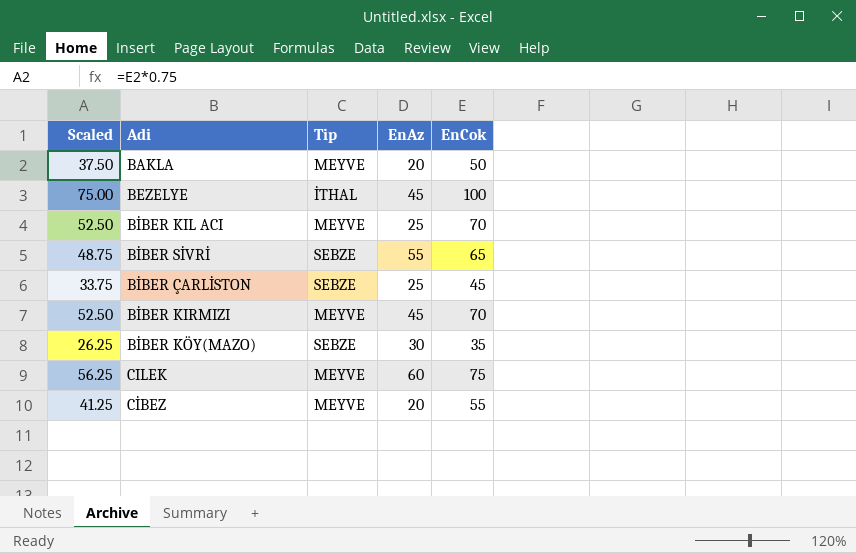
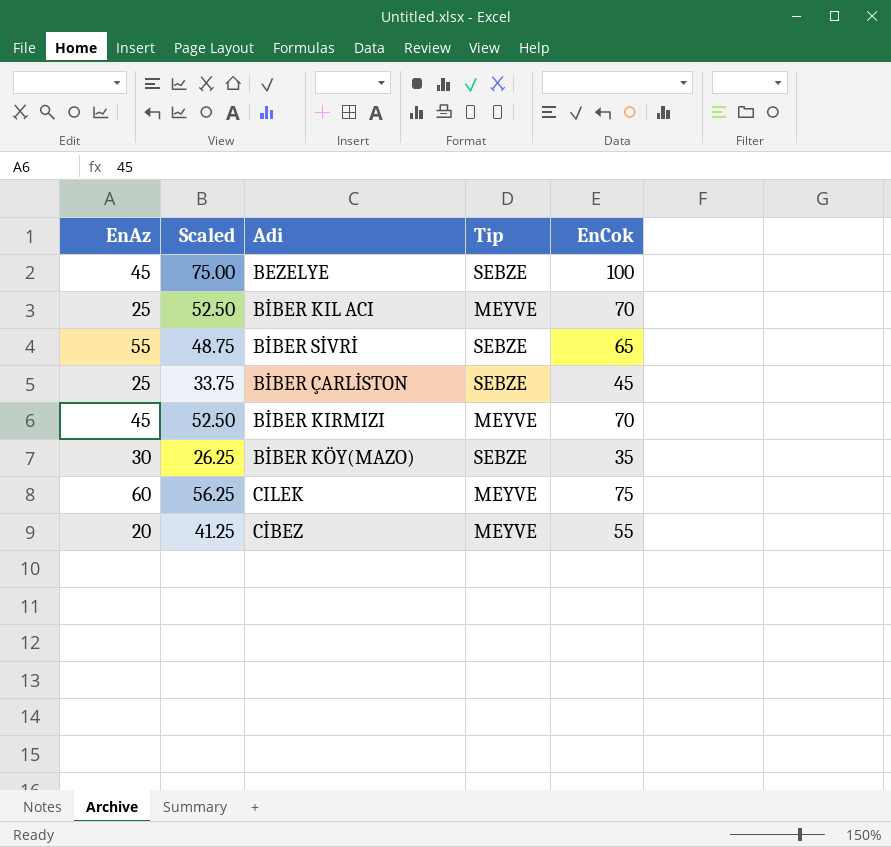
column EnAz | position: 4 -> 1
row BAKLA: 37.50 | MEYVE | 20 | 50 -> none
BEZELYE | Tip: İTHAL -> SEBZE

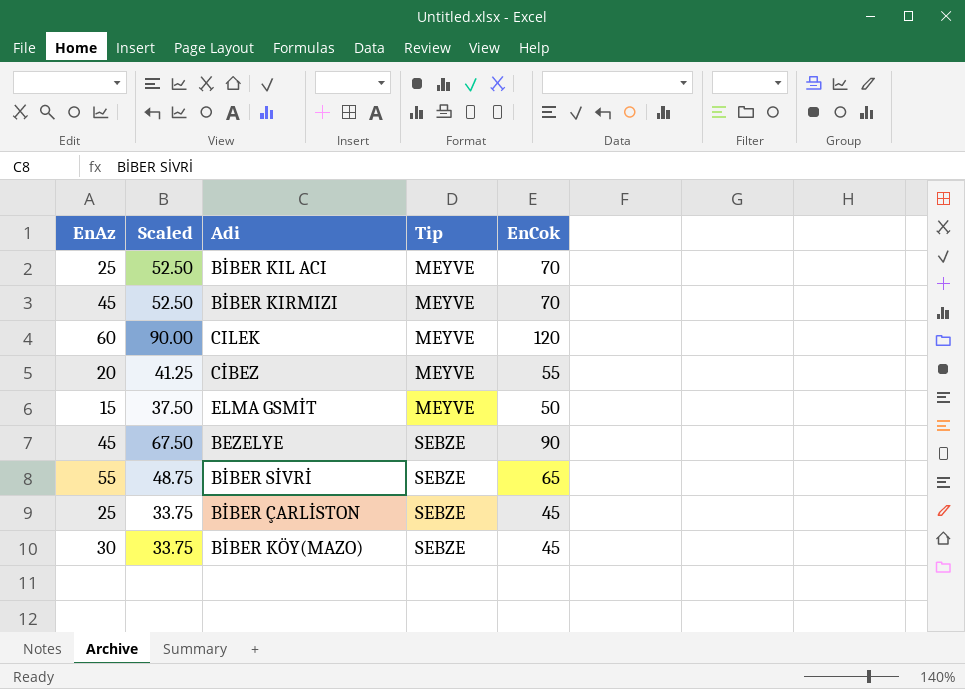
row order: none -> Tip ascending
CILEK | Scaled: 56.25 -> 90.00
CILEK | EnCok: 75 -> 120
row ELMA GSMİT: none -> 15 | 37.50 | MEYVE | 50
BEZELYE | Scaled: 75.00 -> 67.50
BEZELYE | EnCok: 100 -> 90
BİBER KÖY(MAZO) | Scaled: 26.25 -> 33.75
BİBER KÖY(MAZO) | EnCok: 35 -> 45

